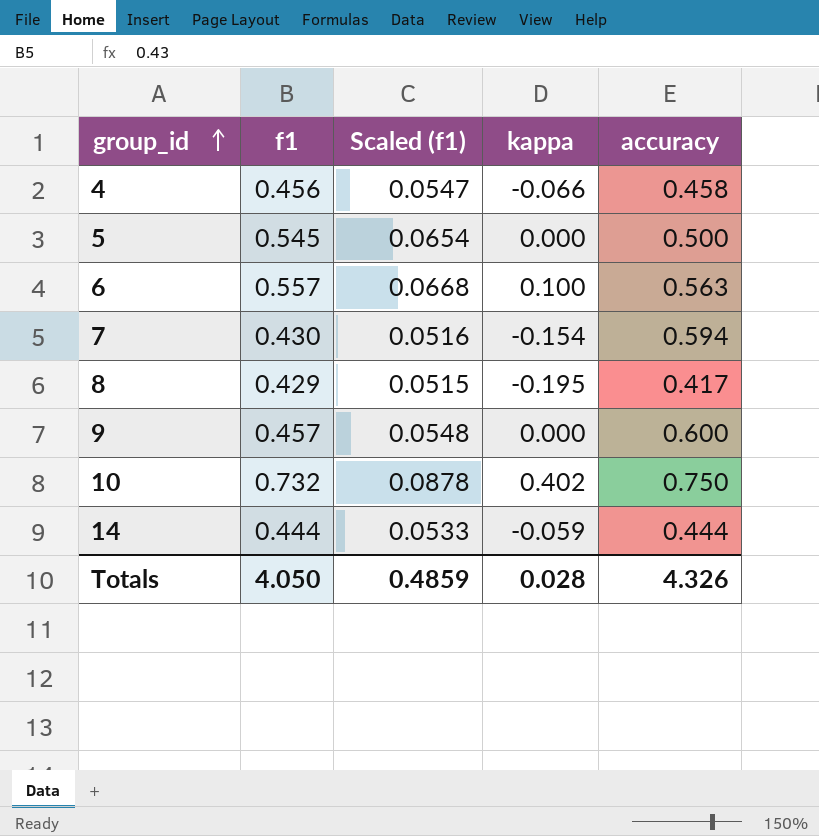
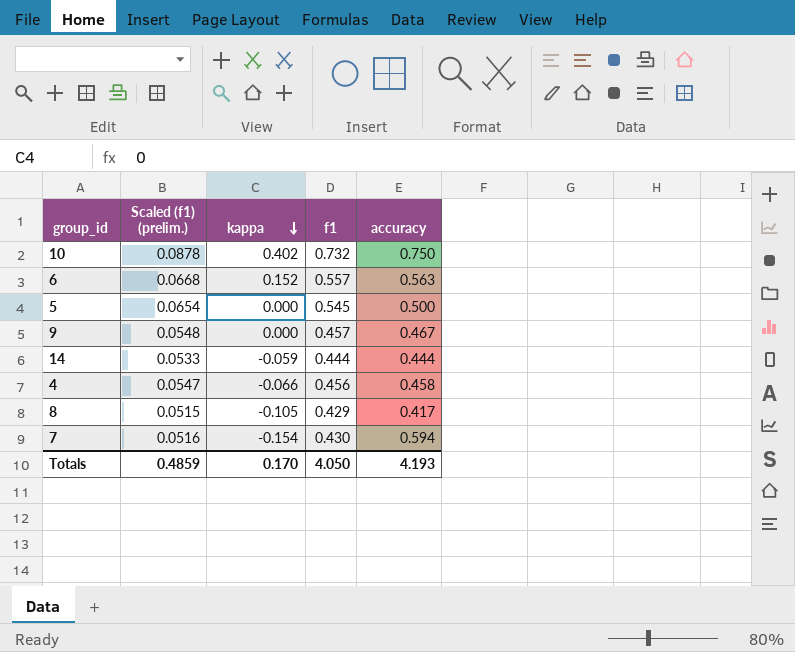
row order: group_id ascending -> kappa descending
column name: Scaled (f1) -> Scaled (f1) (prelim.)
column f1 | position: 2 -> 4
6 | kappa: 0.100 -> 0.152
9 | accuracy: 0.600 -> 0.467
8 | kappa: -0.195 -> -0.105
Totals | kappa: 0.028 -> 0.170
Totals | accuracy: 4.326 -> 4.193

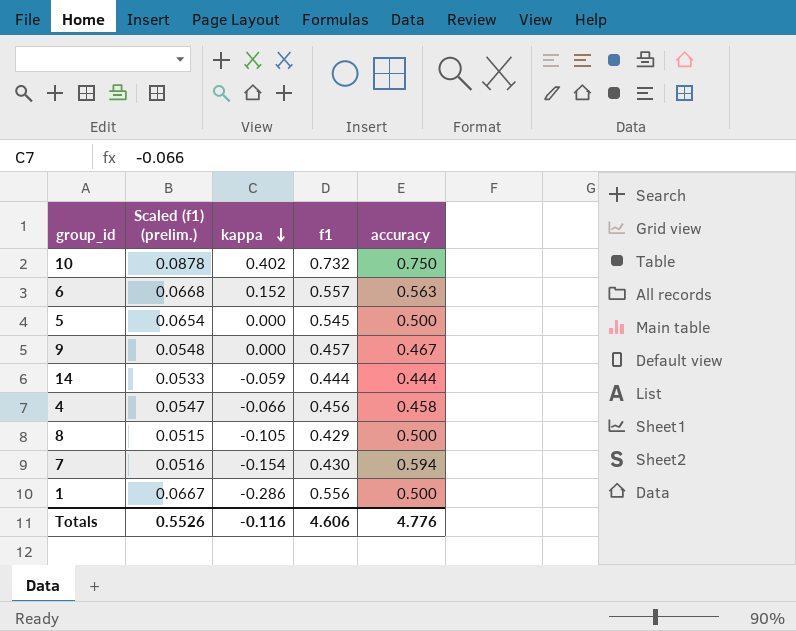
8 | accuracy: 0.417 -> 0.500
row 1: none -> 0.0667 | -0.286 | 0.556 | 0.500
Totals | Scaled (f1) (prelim.): 0.4859 -> 0.5526
Totals | kappa: 0.170 -> -0.116
Totals | f1: 4.050 -> 4.606
Totals | accuracy: 4.193 -> 4.776

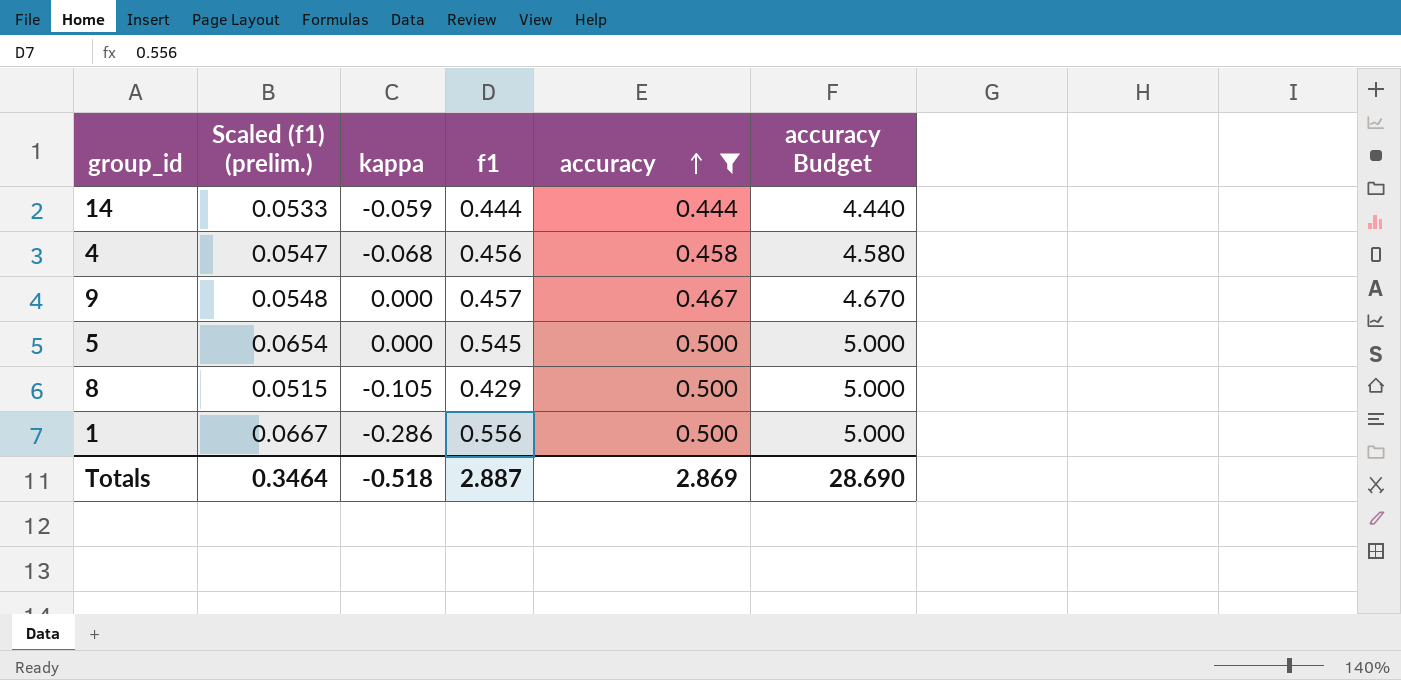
filter: none -> accuracy <= 0.500
row order: kappa descending -> accuracy ascending
column accuracy Budget | formula: none -> [accuracy] * 10
4 | kappa: -0.066 -> -0.068
Totals | Scaled (f1) (prelim.): 0.5526 -> 0.3464
Totals | kappa: -0.116 -> -0.518
Totals | f1: 4.606 -> 2.887
Totals | accuracy: 4.776 -> 2.869

